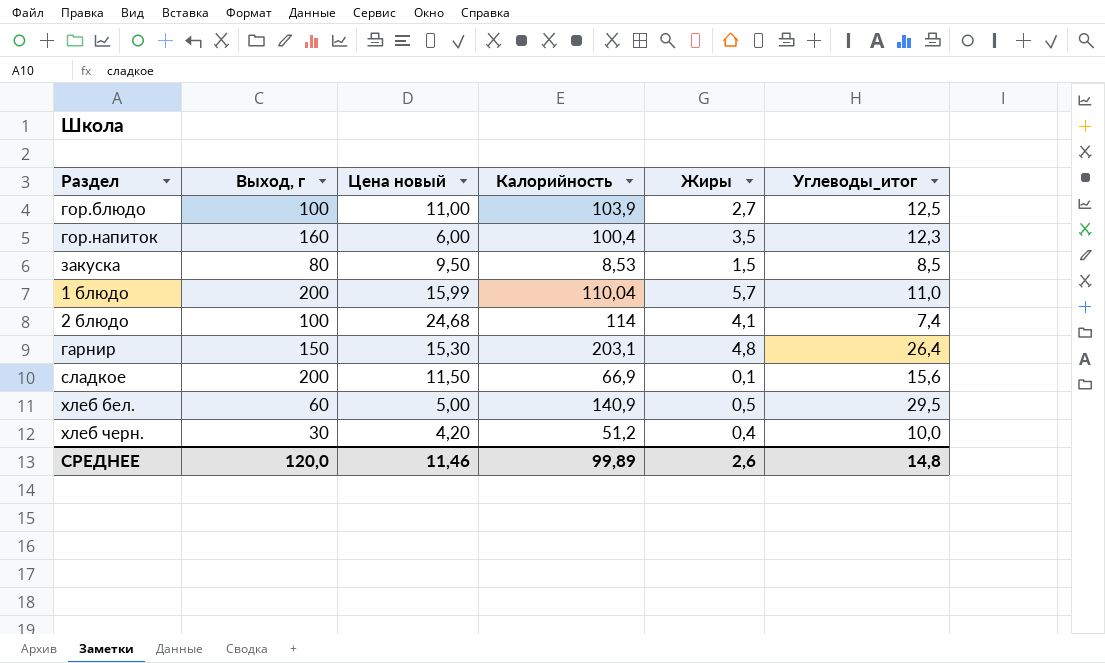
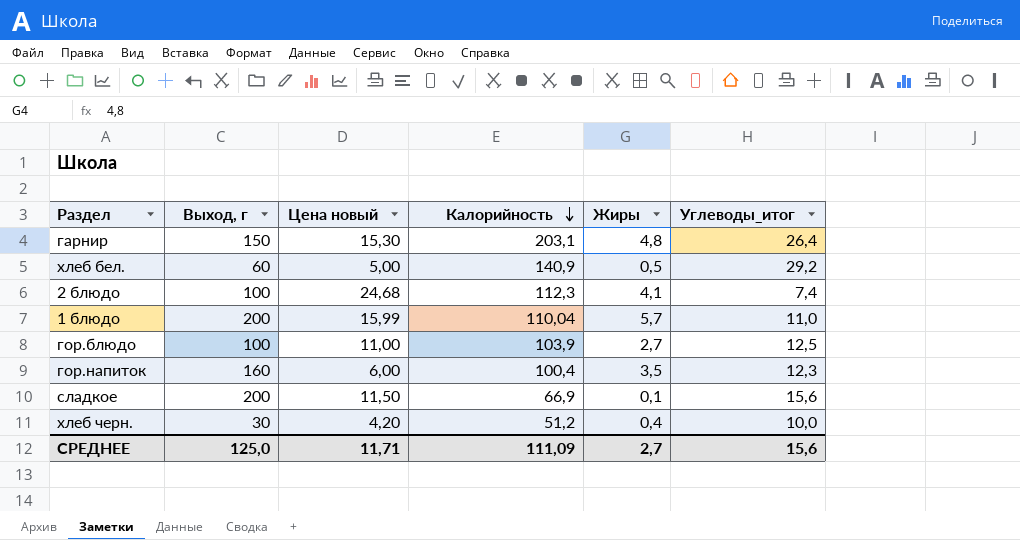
row order: none -> Калорийность descending
row закуска: 80 | 9,50 | 8,53 | 1,5 | 8,5 -> none
хлеб бел. | Углеводы_итог: 29,5 -> 29,2
2 блюдо | Калорийность: 114 -> 112,3
СРЕДНЕЕ | Выход, г: 120,0 -> 125,0
СРЕДНЕЕ | Цена новый: 11,46 -> 11,71
СРЕДНЕЕ | Калорийность: 99,89 -> 111,09
СРЕДНЕЕ | Жиры: 2,6 -> 2,7
СРЕДНЕЕ | Углеводы_итог: 14,8 -> 15,6

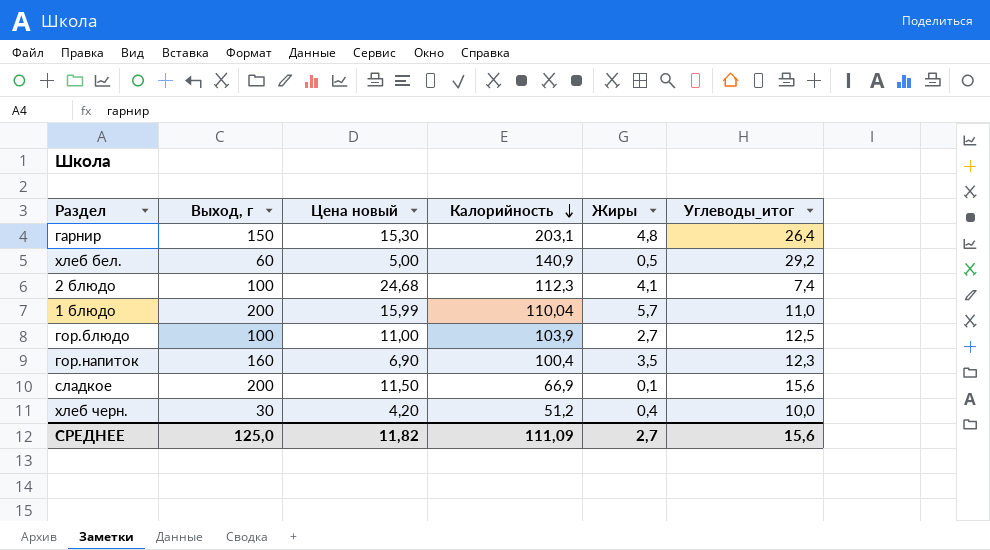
гор.напиток | Цена новый: 6,00 -> 6,90
СРЕДНЕЕ | Цена новый: 11,71 -> 11,82

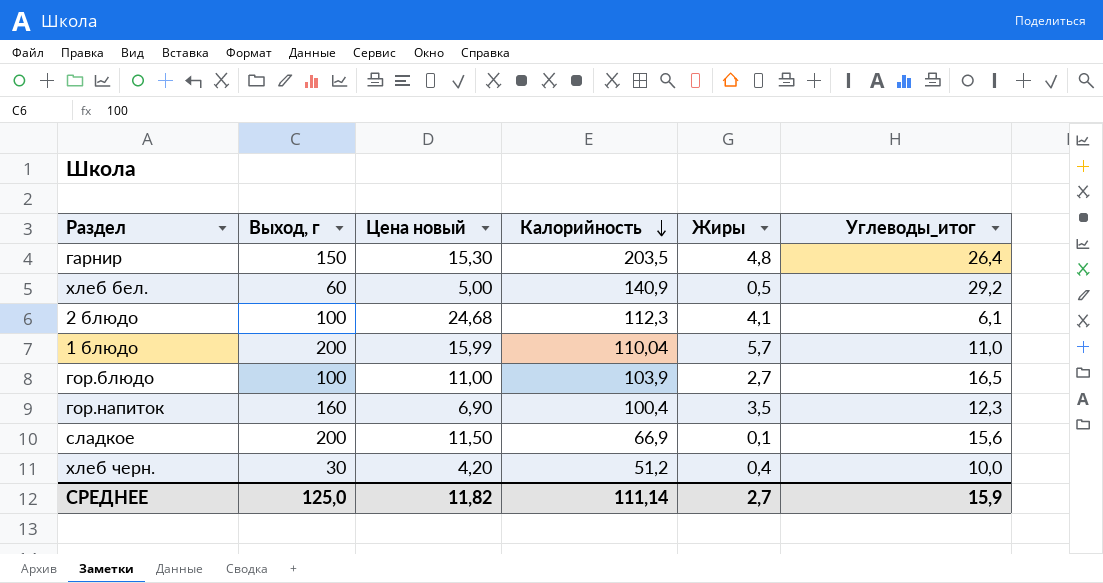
гарнир | Калорийность: 203,1 -> 203,5
2 блюдо | Углеводы_итог: 7,4 -> 6,1
гор.блюдо | Углеводы_итог: 12,5 -> 16,5
СРЕДНЕЕ | Калорийность: 111,09 -> 111,14
СРЕДНЕЕ | Углеводы_итог: 15,6 -> 15,9

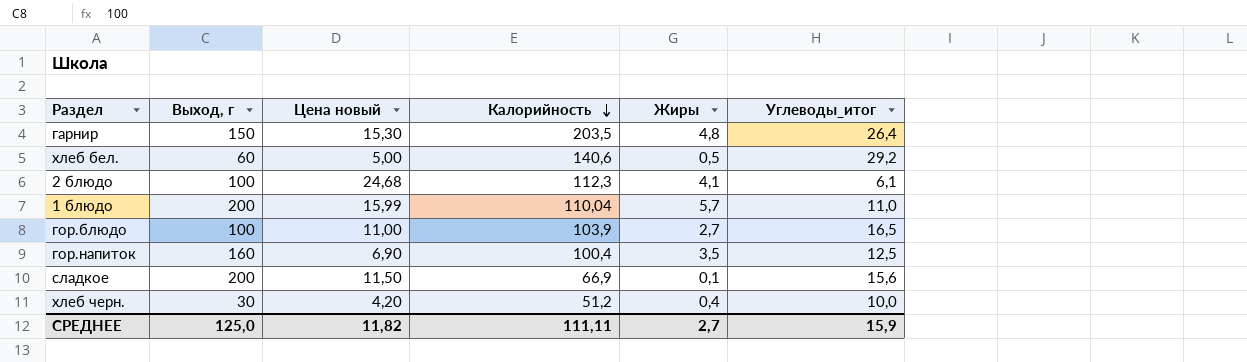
хлеб бел. | Калорийность: 140,9 -> 140,6
гор.напиток | Углеводы_итог: 12,3 -> 12,5
СРЕДНЕЕ | Калорийность: 111,14 -> 111,11

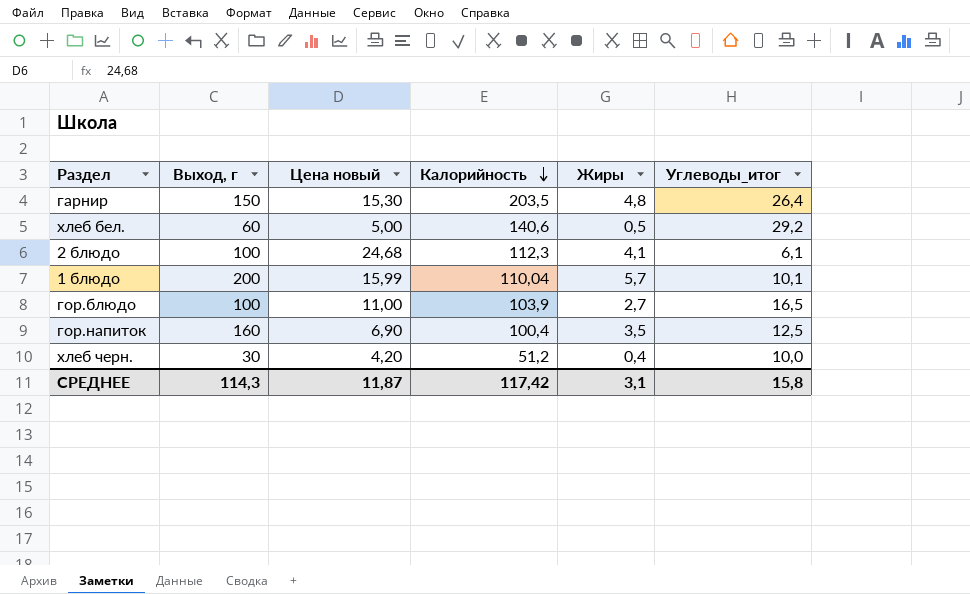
row сладкое: 200 | 11,50 | 66,9 | 0,1 | 15,6 -> none
1 блюдо | Углеводы_итог: 11,0 -> 10,1
СРЕДНЕЕ | Выход, г: 125,0 -> 114,3
СРЕДНЕЕ | Цена новый: 11,82 -> 11,87
СРЕДНЕЕ | Калорийность: 111,11 -> 117,42
СРЕДНЕЕ | Жиры: 2,7 -> 3,1
СРЕДНЕЕ | Углеводы_итог: 15,9 -> 15,8

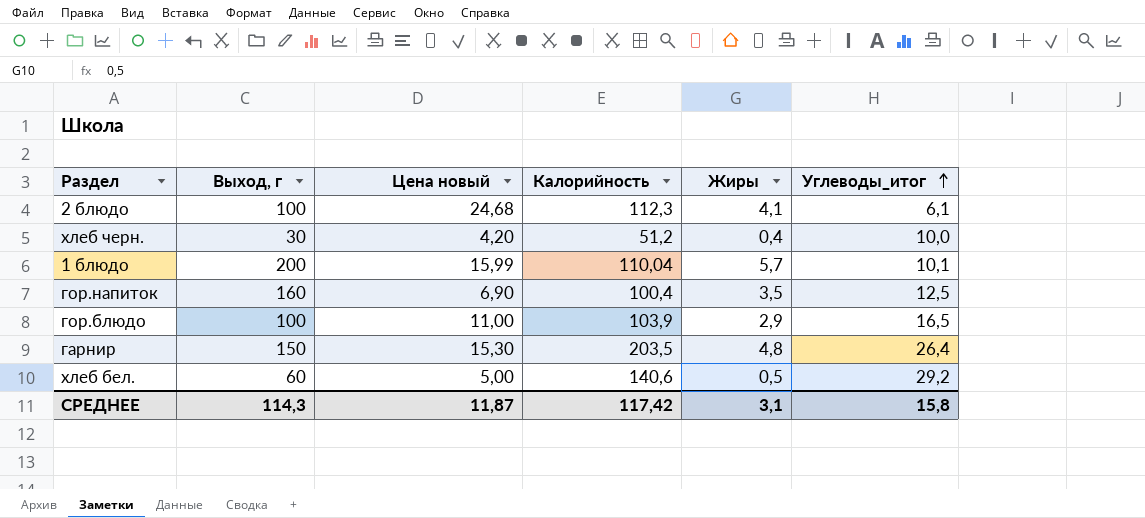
row order: Калорийность descending -> Углеводы_итог ascending
гор.блюдо | Жиры: 2,7 -> 2,9

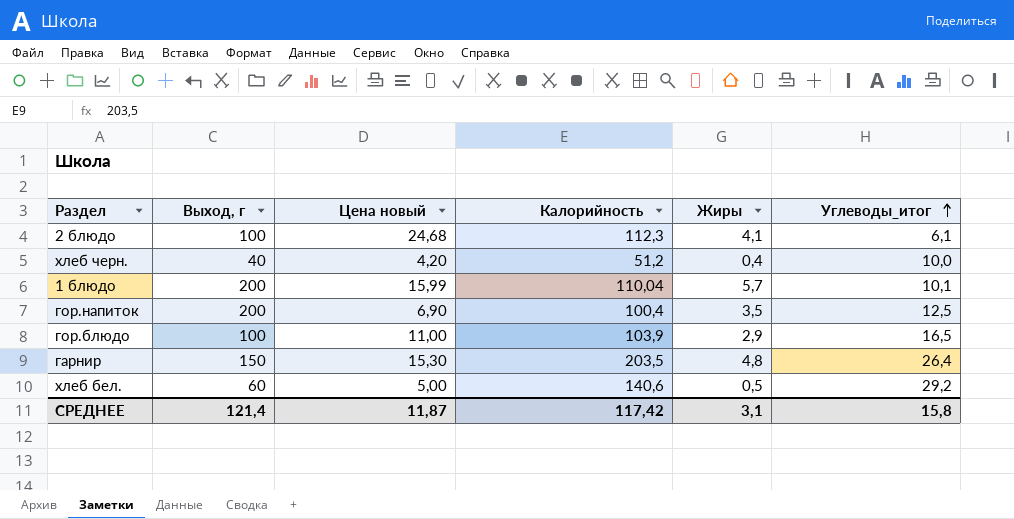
хлеб черн. | Выход, г: 30 -> 40
гор.напиток | Выход, г: 160 -> 200
СРЕДНЕЕ | Выход, г: 114,3 -> 121,4

